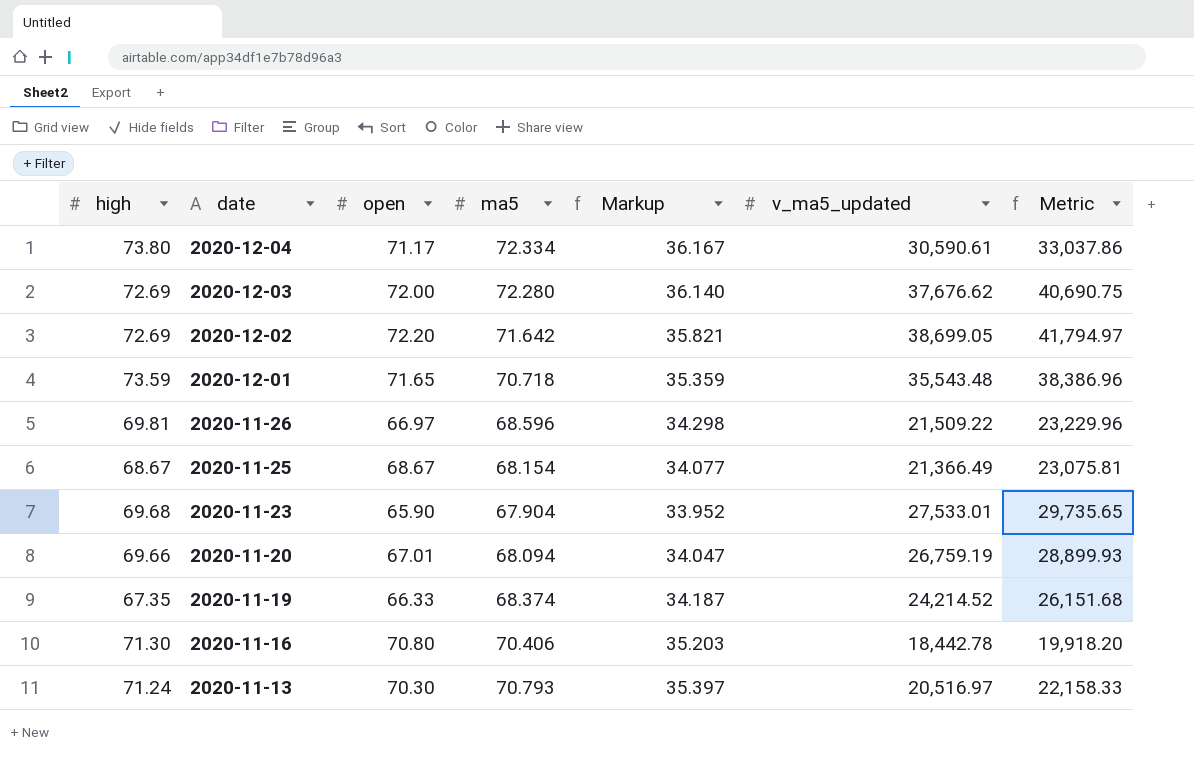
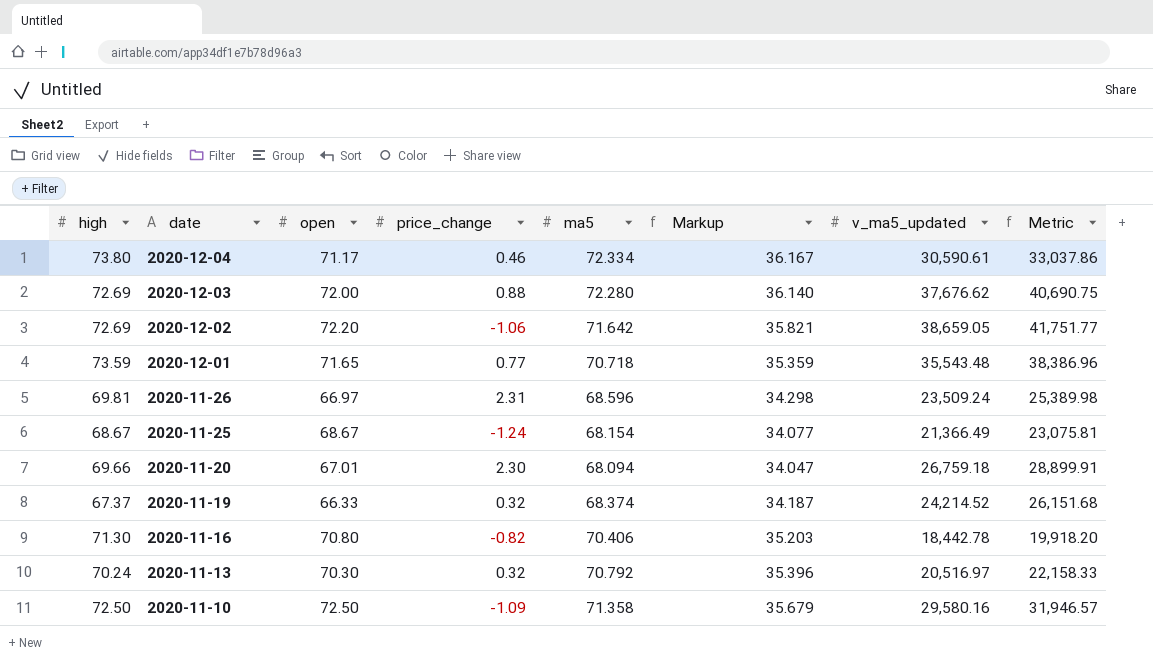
column price_change | position: none -> 4
row 2020-11-23: 69.68 | 65.90 | 67.904 | 33.952 | 27,533.01 | 29,735.65 -> none
2020-12-02 | v_ma5_updated: 38,699.05 -> 38,659.05
2020-12-02 | Metric: 41,794.97 -> 41,751.77
2020-11-26 | v_ma5_updated: 21,509.22 -> 23,509.24
2020-11-26 | Metric: 23,229.96 -> 25,389.98
2020-11-20 | v_ma5_updated: 26,759.19 -> 26,759.18
2020-11-20 | Metric: 28,899.93 -> 28,899.91
2020-11-19 | high: 67.35 -> 67.37
2020-11-13 | high: 71.24 -> 70.24
2020-11-13 | ma5: 70.793 -> 70.792
2020-11-13 | Markup: 35.397 -> 35.396
row 2020-11-10: none -> 72.50 | 72.50 | -1.09 | 71.358 | 35.679 | 29,580.16 | 31,946.57

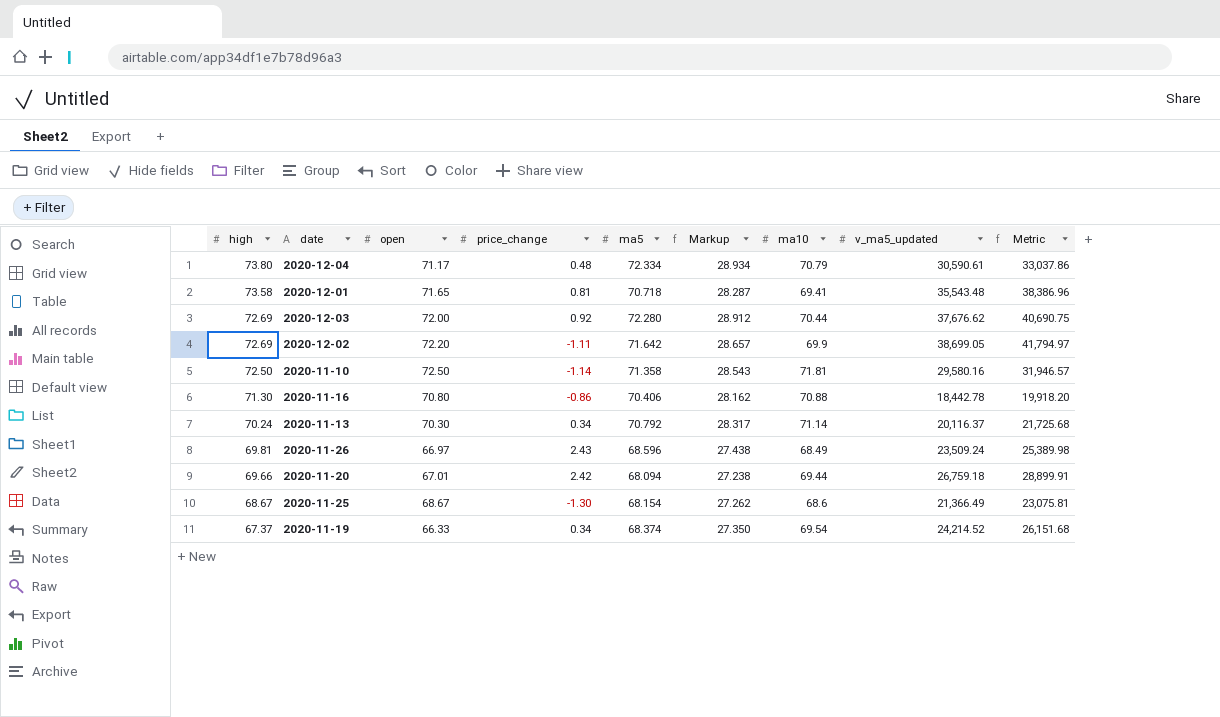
row order: date descending -> high descending
column Markup | formula: [ma5] * 0.5 -> [ma5] * 0.4
column ma10 | position: none -> 7
2020-12-04 | price_change: 0.46 -> 0.48
2020-12-01 | high: 73.59 -> 73.58
2020-12-01 | price_change: 0.77 -> 0.81
2020-12-03 | price_change: 0.88 -> 0.92
2020-12-02 | price_change: -1.06 -> -1.11
2020-12-02 | v_ma5_updated: 38,659.05 -> 38,699.05
2020-12-02 | Metric: 41,751.77 -> 41,794.97
2020-11-10 | price_change: -1.09 -> -1.14
2020-11-16 | price_change: -0.82 -> -0.86
2020-11-13 | price_change: 0.32 -> 0.34
2020-11-13 | v_ma5_updated: 20,516.97 -> 20,116.37
2020-11-13 | Metric: 22,158.33 -> 21,725.68
2020-11-26 | price_change: 2.31 -> 2.43
2020-11-20 | price_change: 2.30 -> 2.42
2020-11-25 | price_change: -1.24 -> -1.30
2020-11-19 | price_change: 0.32 -> 0.34

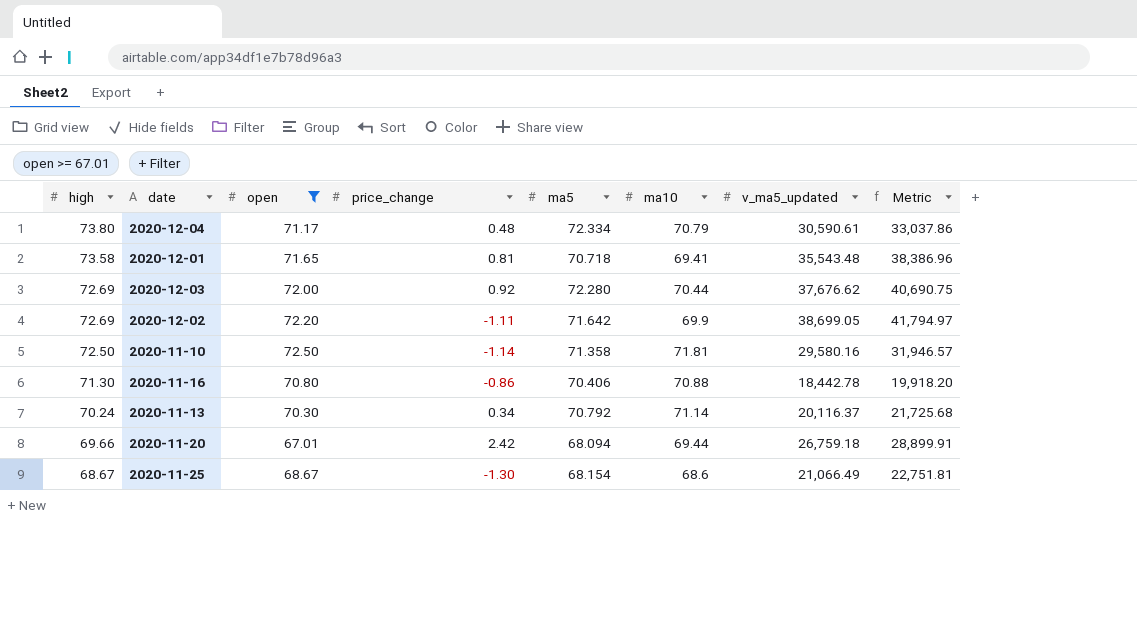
filter: none -> open >= 67.01
column Markup | formula: [ma5] * 0.4 -> none
2020-11-25 | v_ma5_updated: 21,366.49 -> 21,066.49
2020-11-25 | Metric: 23,075.81 -> 22,751.81

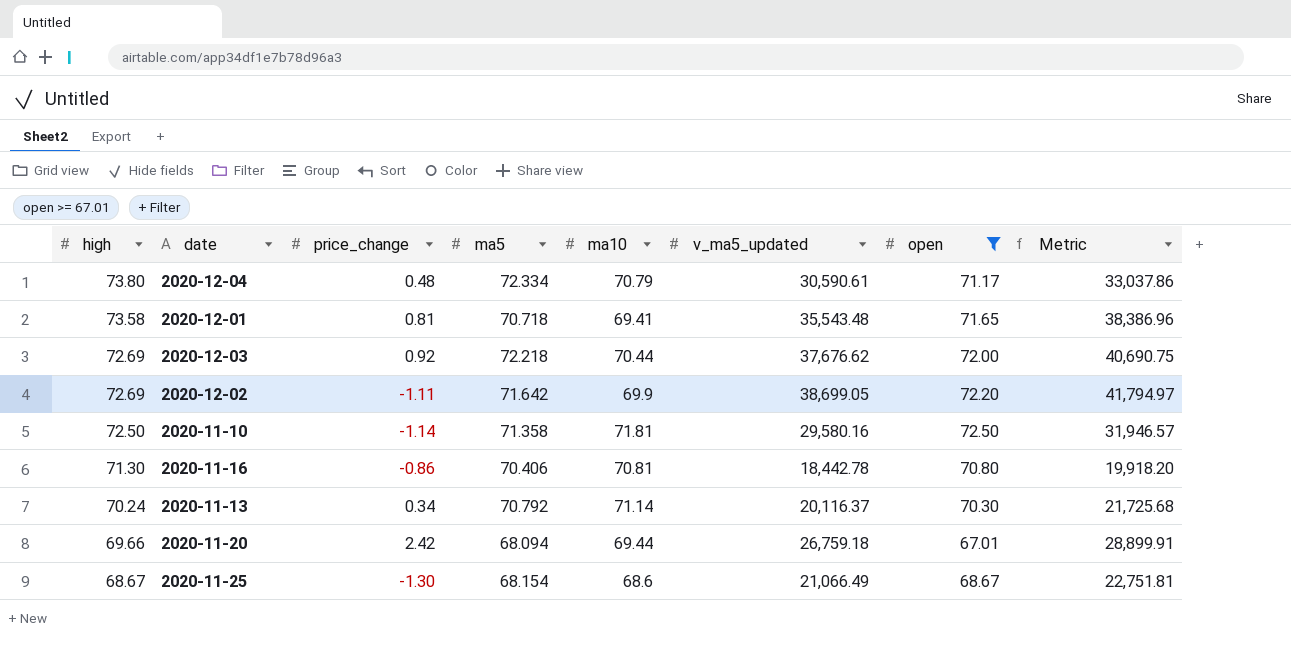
column open | position: 3 -> 7
2020-12-03 | ma5: 72.280 -> 72.218
2020-11-16 | ma10: 70.88 -> 70.81

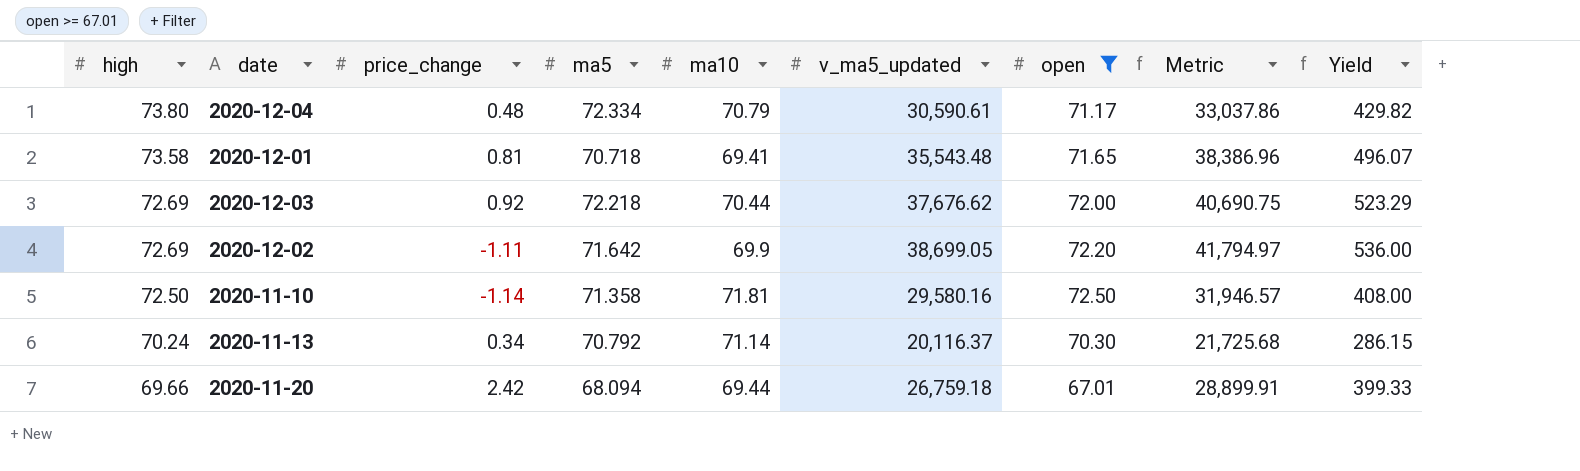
column Yield | formula: none -> [v_ma5_updated] / [open]
row 2020-11-16: 71.30 | -0.86 | 70.406 | 70.81 | 18,442.78 | 70.80 | 19,918.20 -> none
row 2020-11-25: 68.67 | -1.30 | 68.154 | 68.6 | 21,066.49 | 68.67 | 22,751.81 -> none

